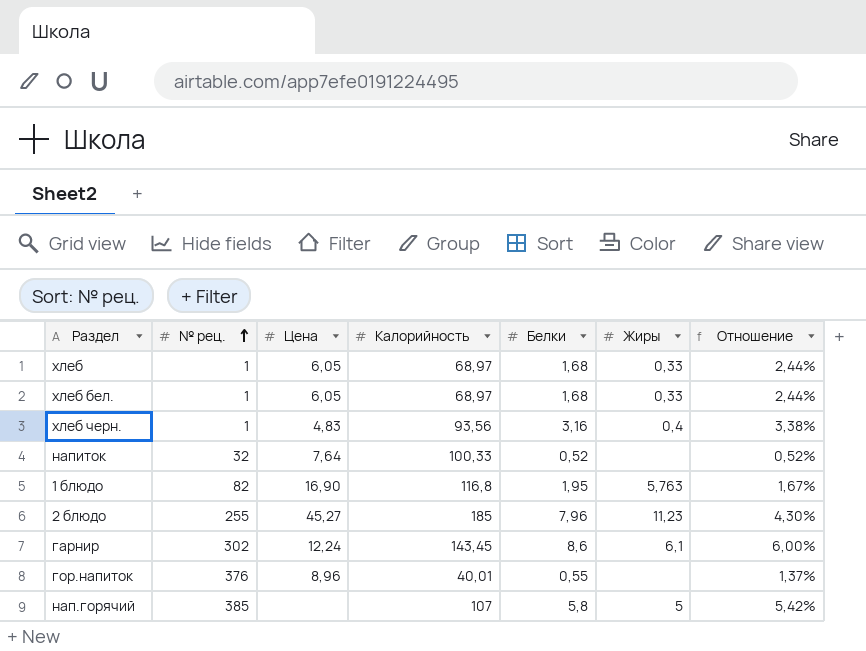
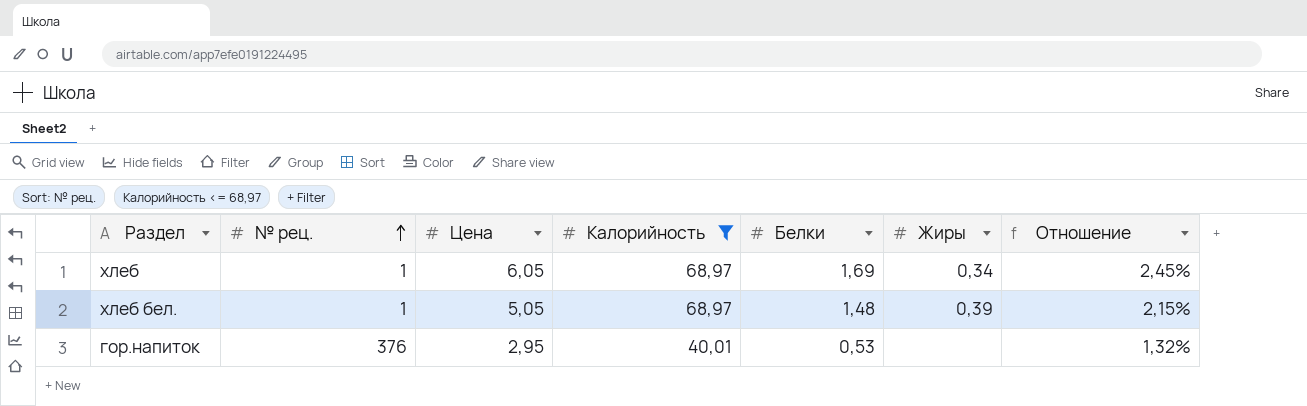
filter: none -> Калорийность <= 68,97
хлеб | Белки: 1,68 -> 1,69
хлеб | Жиры: 0,33 -> 0,34
хлеб | Отношение: 2,44% -> 2,45%
хлеб бел. | Цена: 6,05 -> 5,05
хлеб бел. | Белки: 1,68 -> 1,48
хлеб бел. | Жиры: 0,33 -> 0,39
хлеб бел. | Отношение: 2,44% -> 2,15%
гор.напиток | Цена: 8,96 -> 2,95
гор.напиток | Белки: 0,55 -> 0,53
гор.напиток | Отношение: 1,37% -> 1,32%

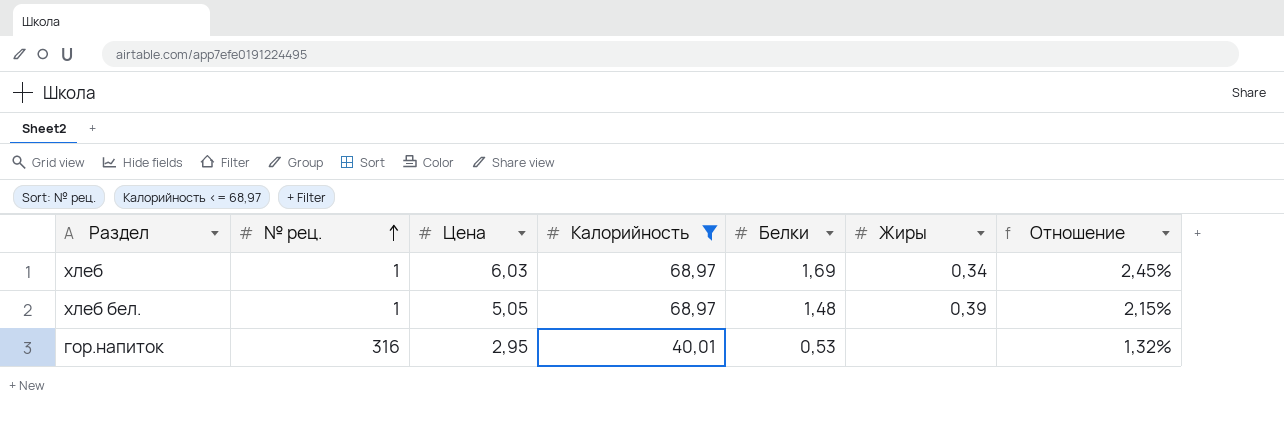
хлеб | Цена: 6,05 -> 6,03
гор.напиток | № рец.: 376 -> 316

